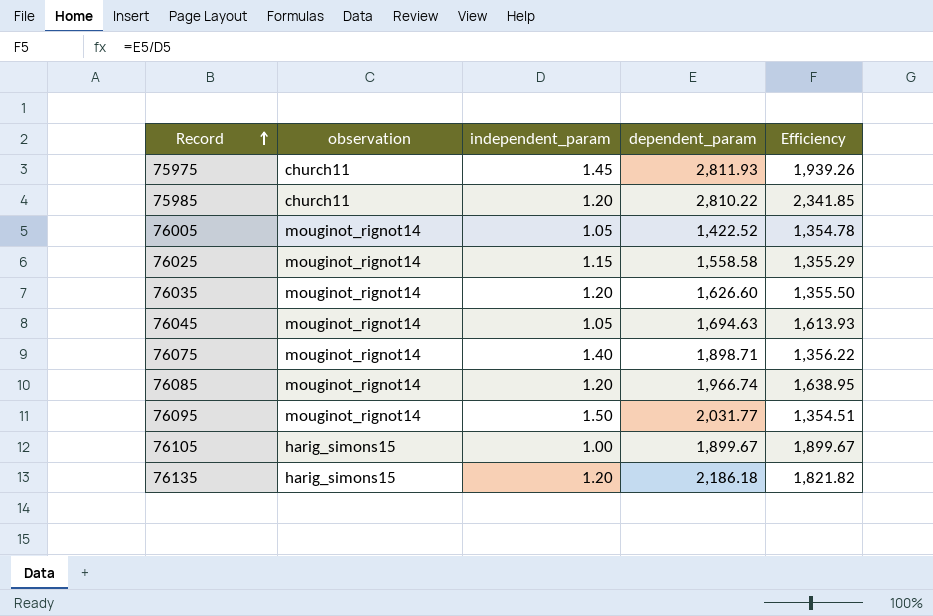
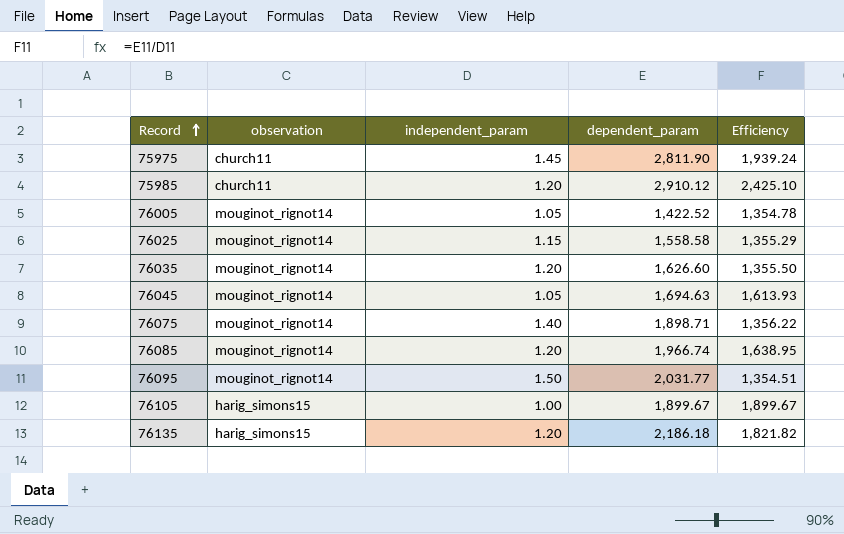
75975 | dependent_param: 2,811.93 -> 2,811.90
75975 | Efficiency: 1,939.26 -> 1,939.24
75985 | dependent_param: 2,810.22 -> 2,910.12
75985 | Efficiency: 2,341.85 -> 2,425.10

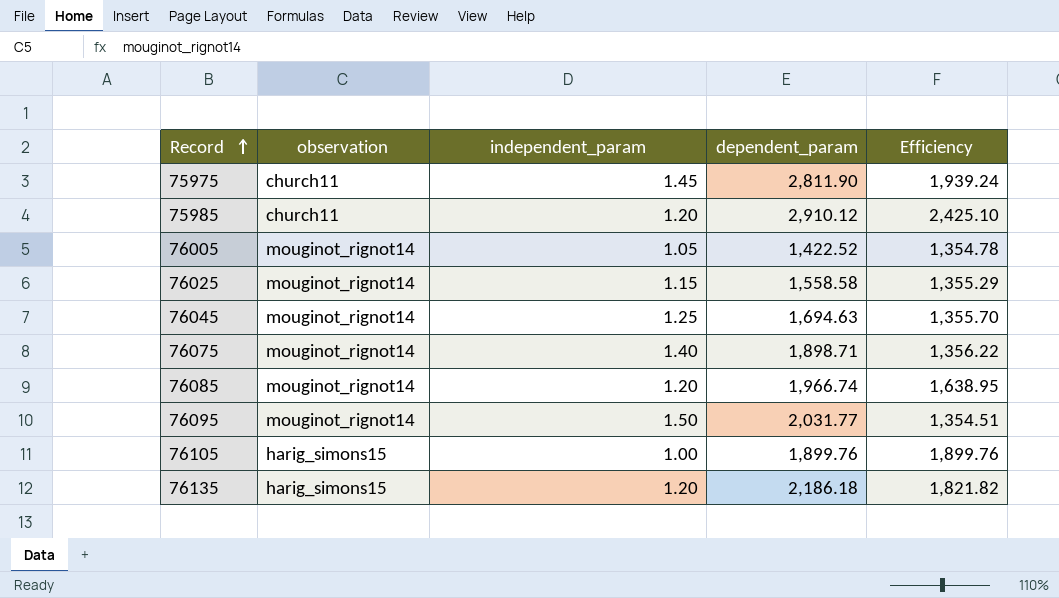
row 76035: mouginot_rignot14 | 1.20 | 1,626.60 | 1,355.50 -> none
76045 | independent_param: 1.05 -> 1.25
76045 | Efficiency: 1,613.93 -> 1,355.70
76105 | dependent_param: 1,899.67 -> 1,899.76
76105 | Efficiency: 1,899.67 -> 1,899.76

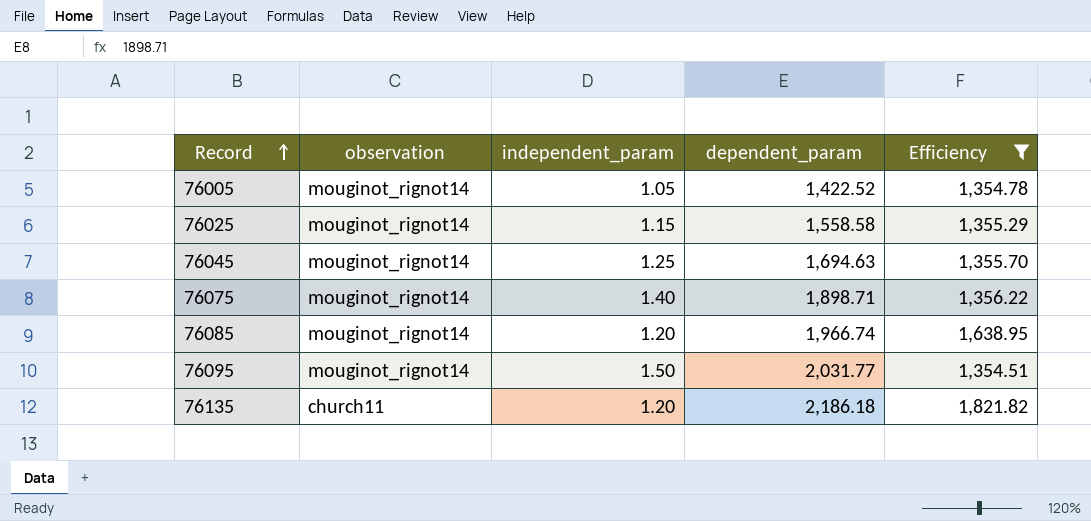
filter: none -> Efficiency <= 1,821.82
76135 | observation: harig_simons15 -> church11

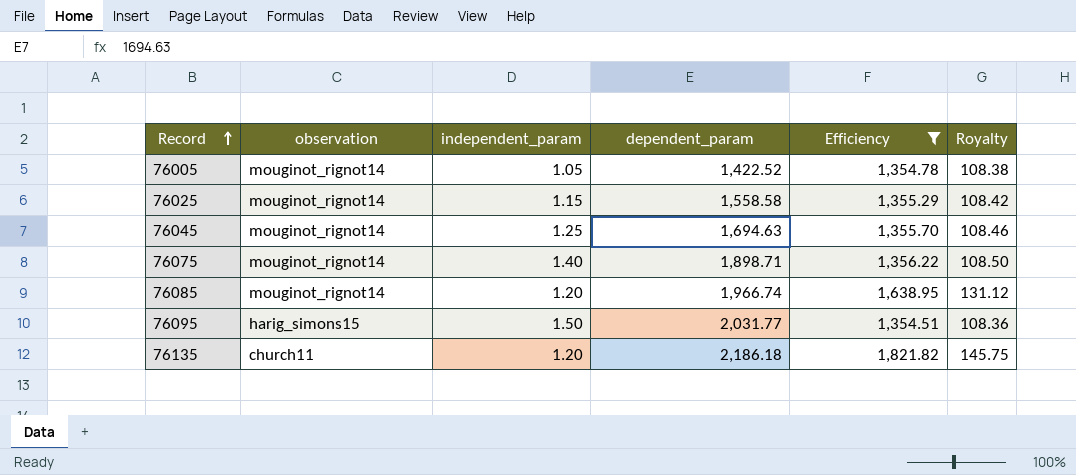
column Royalty | formula: none -> [Efficiency] * 0.08
76095 | observation: mouginot_rignot14 -> harig_simons15

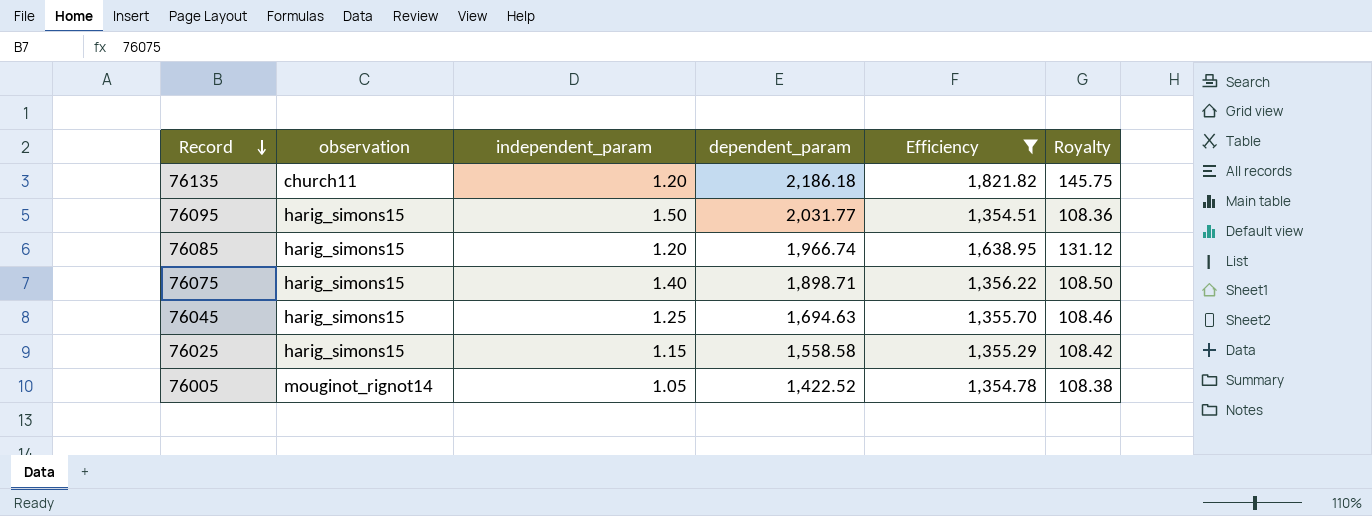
row order: Record ascending -> Record descending
76085 | observation: mouginot_rignot14 -> harig_simons15
76075 | observation: mouginot_rignot14 -> harig_simons15
76045 | observation: mouginot_rignot14 -> harig_simons15
76025 | observation: mouginot_rignot14 -> harig_simons15

